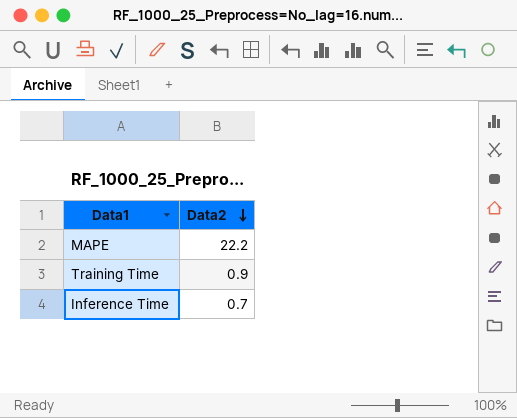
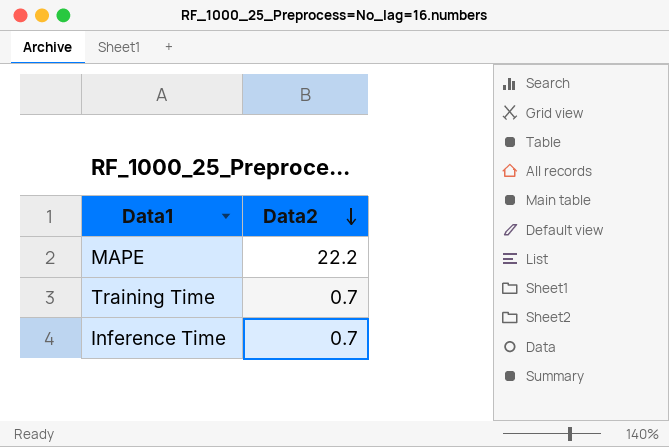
Training Time | Data2: 0.9 -> 0.7

